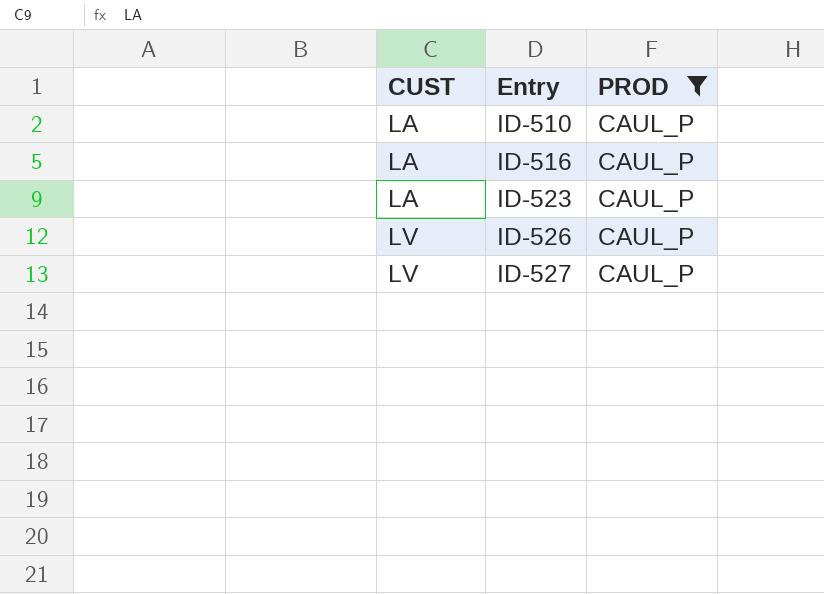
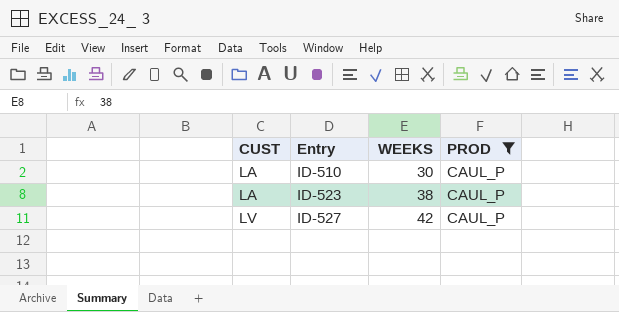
column WEEKS | position: none -> 3
row ID-516: LA | CAUL_P -> none
row ID-526: LV | CAUL_P -> none

